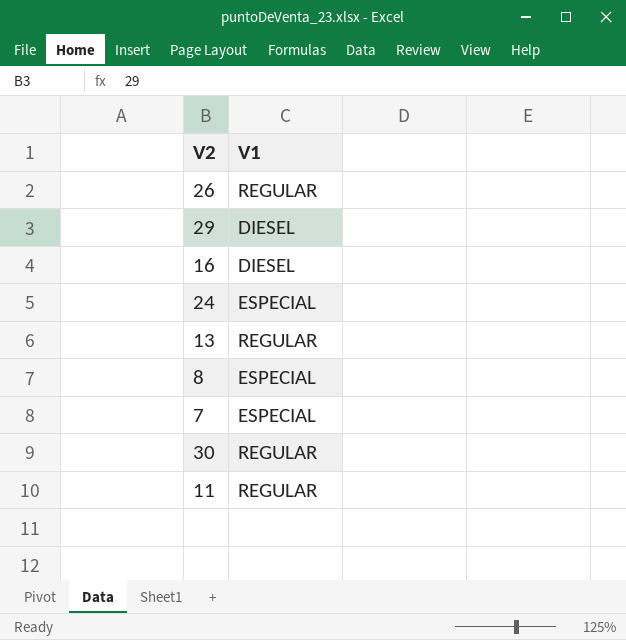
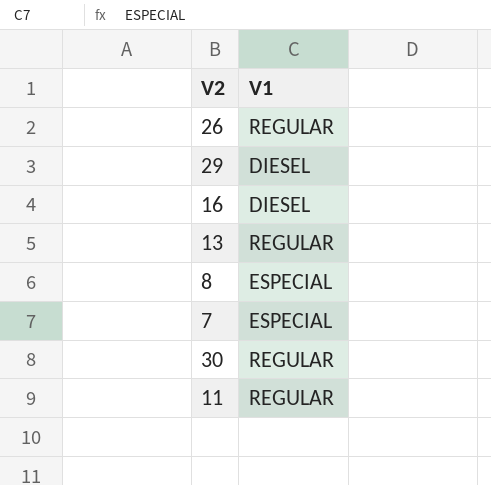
row 24: ESPECIAL -> none

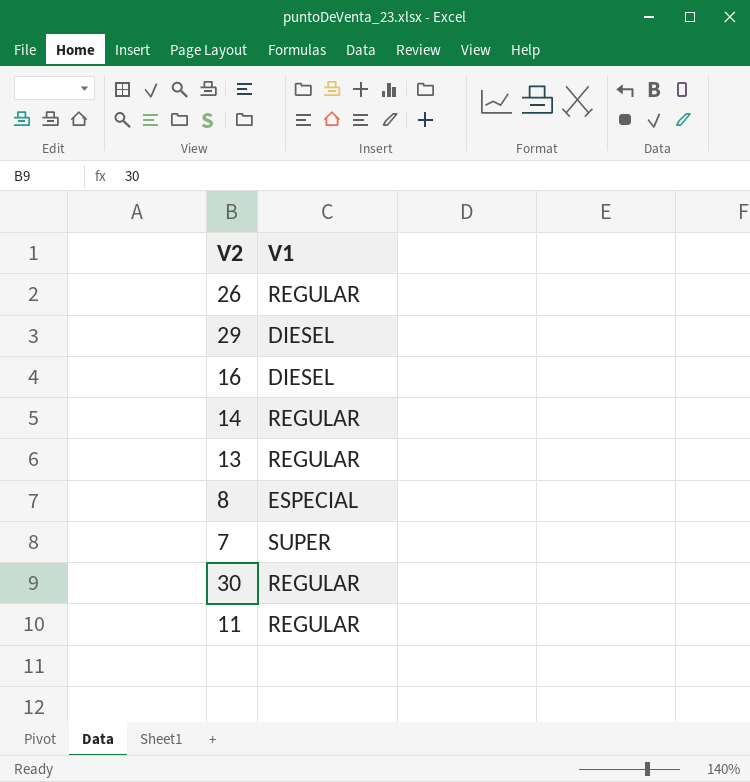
row 14: none -> REGULAR
7 | V1: ESPECIAL -> SUPER

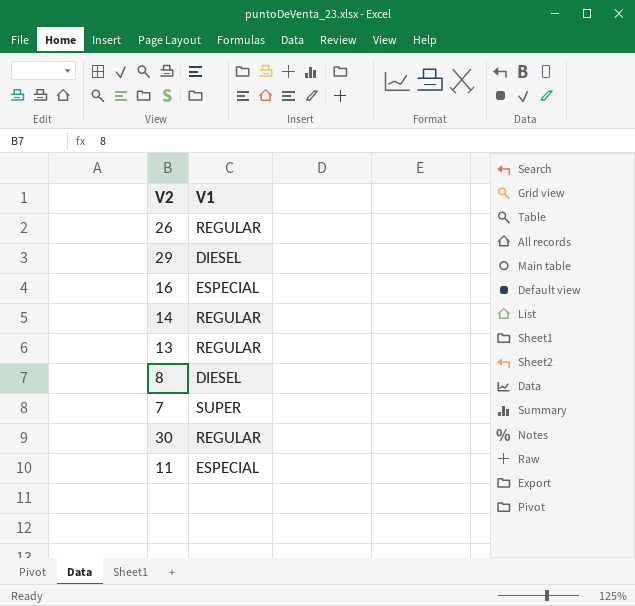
16 | V1: DIESEL -> ESPECIAL
8 | V1: ESPECIAL -> DIESEL
11 | V1: REGULAR -> ESPECIAL

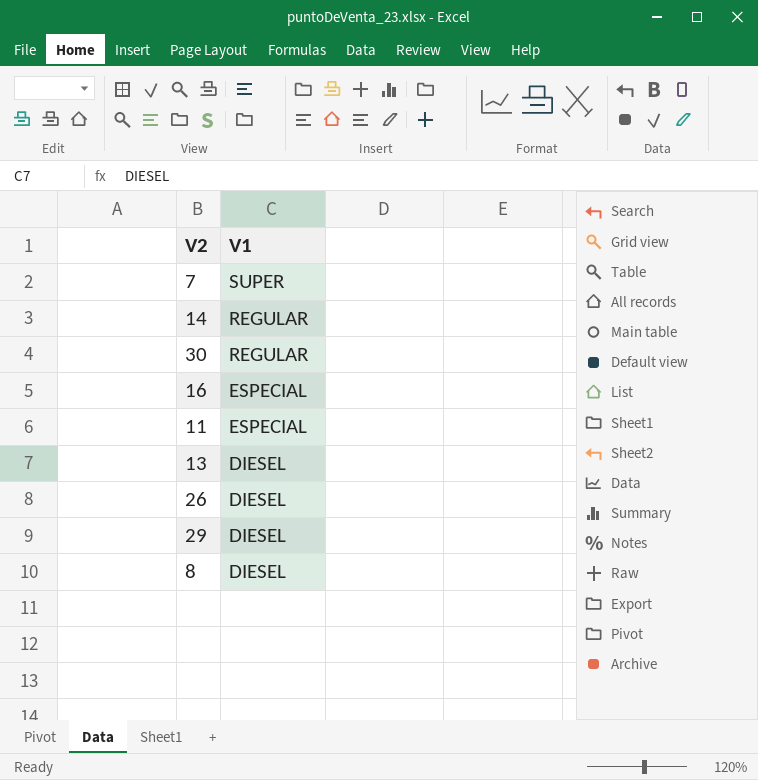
row order: none -> V1 descending
13 | V1: REGULAR -> DIESEL
26 | V1: REGULAR -> DIESEL

